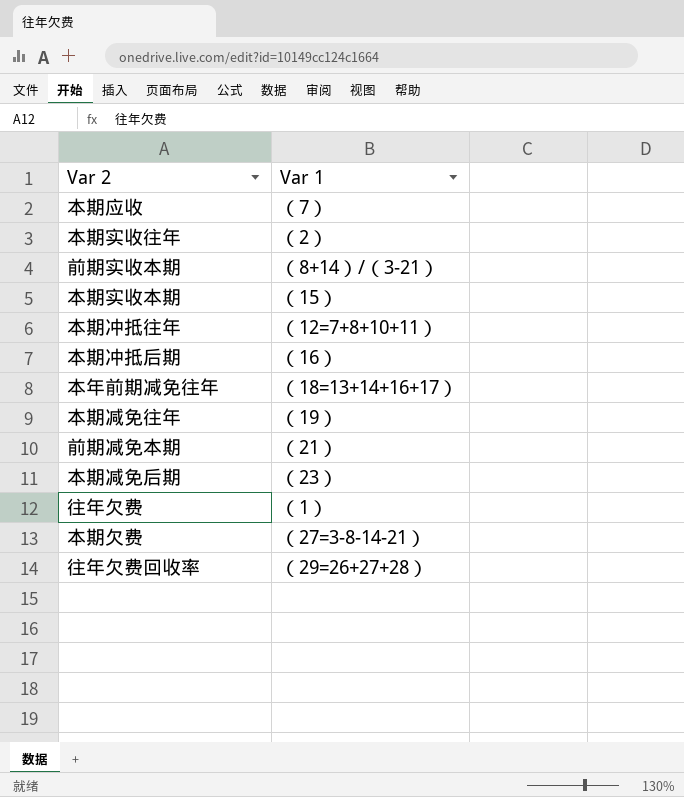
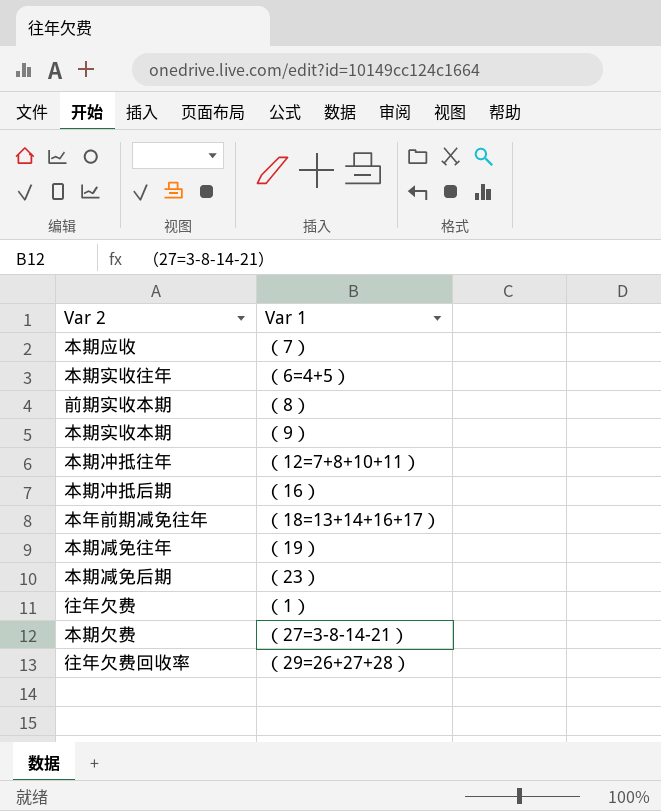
row 前期减免本期: （21） -> none
本期实收往年 | Var 1: （2） -> （6=4+5）
前期实收本期 | Var 1: （8+14）/（3-21） -> （8）
本期实收本期 | Var 1: （15） -> （9）

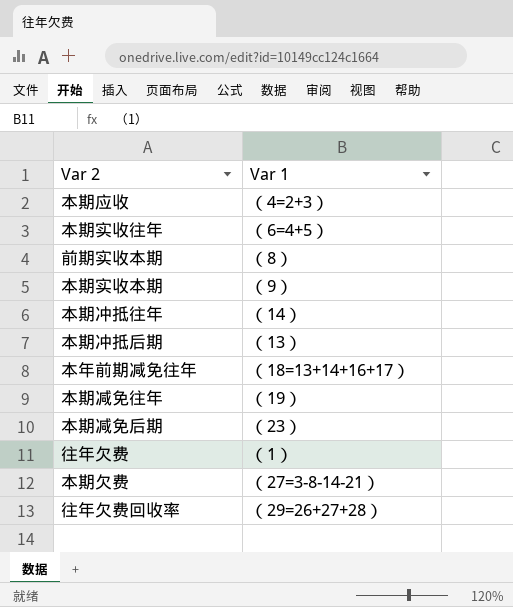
本期应收 | Var 1: （7） -> （4=2+3）
本期冲抵往年 | Var 1: （12=7+8+10+11） -> （14）
本期冲抵后期 | Var 1: （16） -> （13）

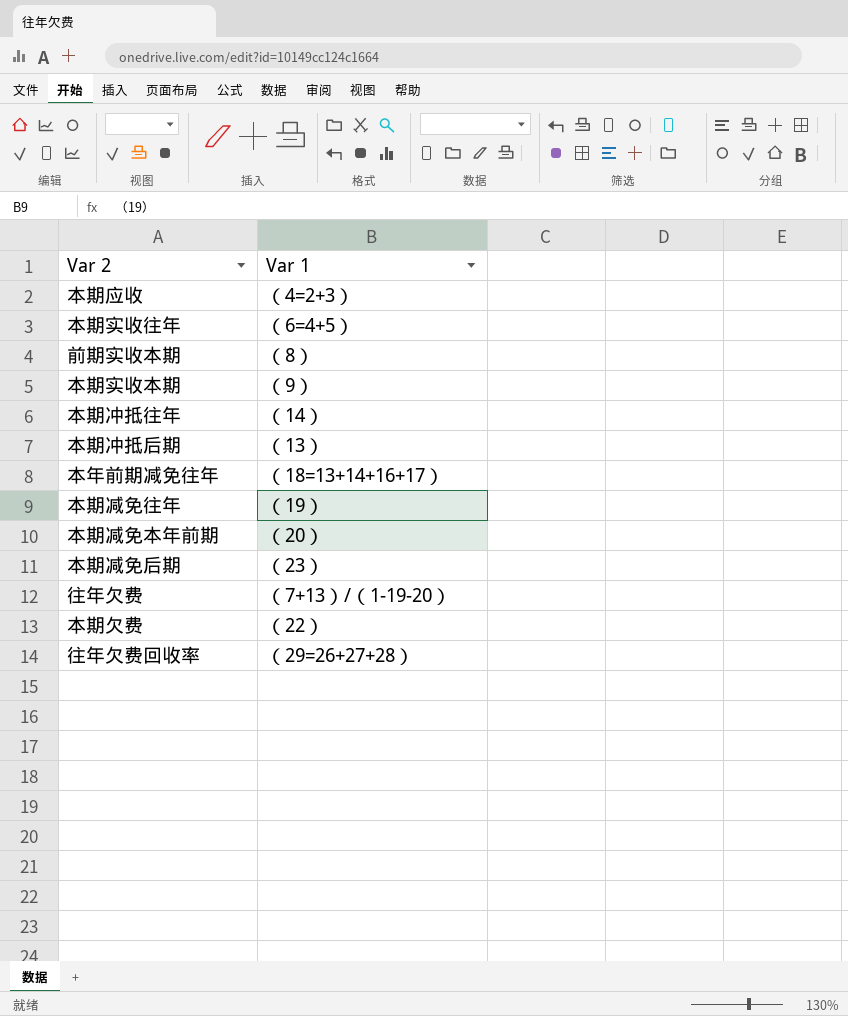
row 本期减免本年前期: none -> （20）
往年欠费 | Var 1: （1） -> （7+13）/（1-19-20）
本期欠费 | Var 1: （27=3-8-14-21） -> （22）

